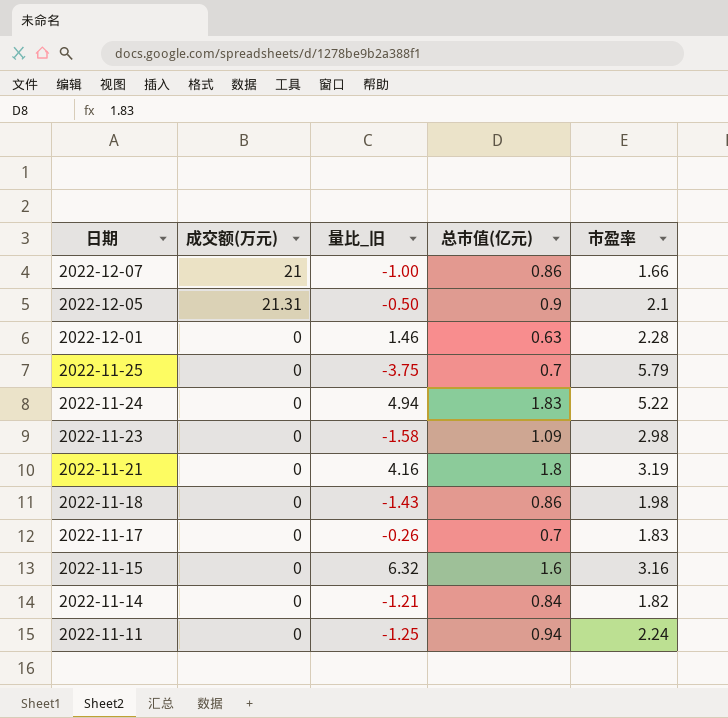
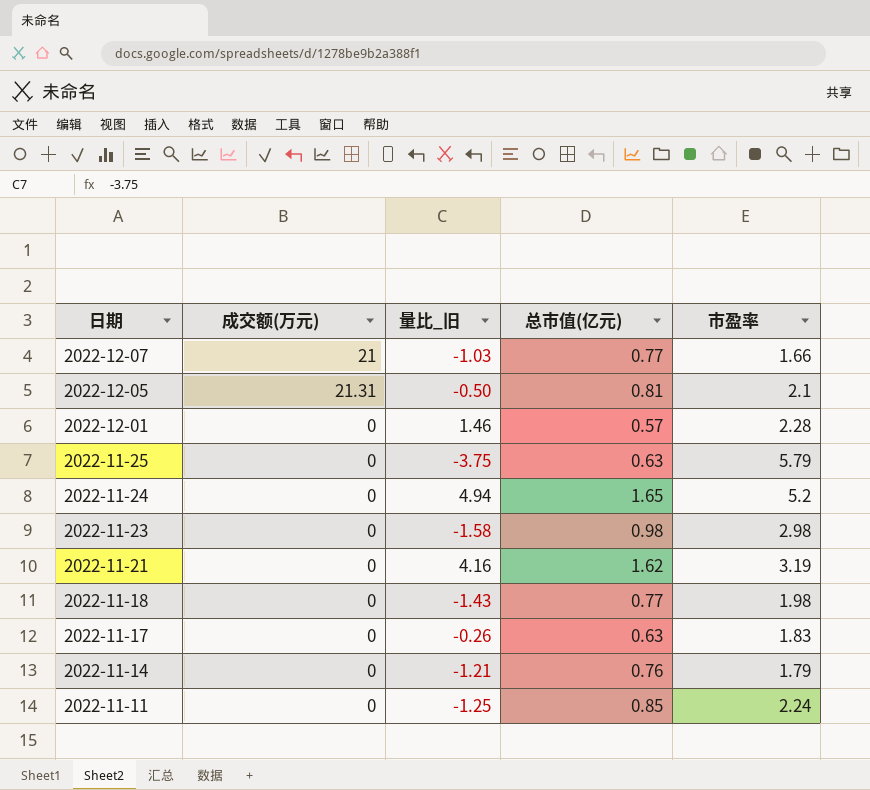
row 2022-11-15: 0 | 6.32 | 1.6 | 3.16 -> none
2022-12-07 | 量比_旧: -1.00 -> -1.03
2022-12-07 | 总市值(亿元): 0.86 -> 0.77
2022-12-05 | 总市值(亿元): 0.9 -> 0.81
2022-12-01 | 总市值(亿元): 0.63 -> 0.57
2022-11-25 | 总市值(亿元): 0.7 -> 0.63
2022-11-24 | 总市值(亿元): 1.83 -> 1.65
2022-11-24 | 市盈率: 5.22 -> 5.2
2022-11-23 | 总市值(亿元): 1.09 -> 0.98
2022-11-21 | 总市值(亿元): 1.8 -> 1.62
2022-11-18 | 总市值(亿元): 0.86 -> 0.77
2022-11-17 | 总市值(亿元): 0.7 -> 0.63
2022-11-14 | 总市值(亿元): 0.84 -> 0.76
2022-11-14 | 市盈率: 1.82 -> 1.79
2022-11-11 | 总市值(亿元): 0.94 -> 0.85

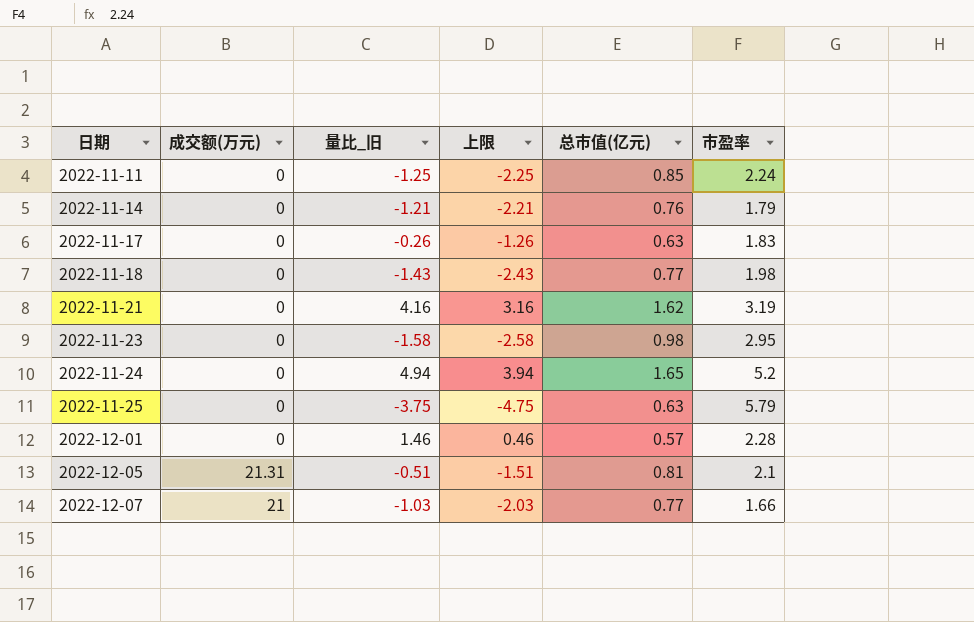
row order: 日期 descending -> 日期 ascending
column 上限 | formula: none -> [量比_旧] - 1
2022-11-23 | 市盈率: 2.98 -> 2.95
2022-12-05 | 量比_旧: -0.50 -> -0.51

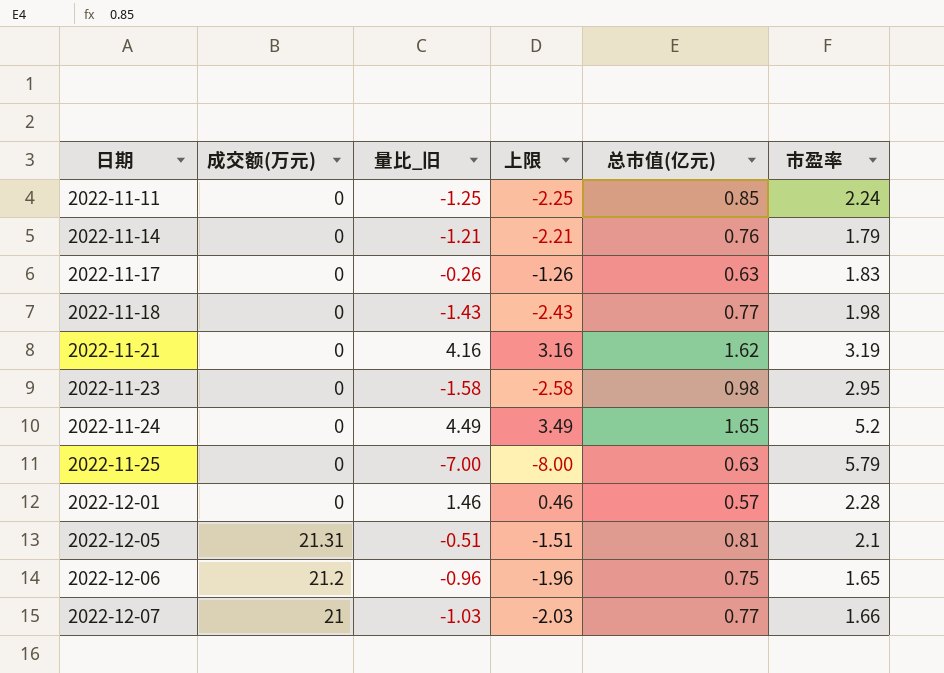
2022-11-24 | 量比_旧: 4.94 -> 4.49
2022-11-24 | 上限: 3.94 -> 3.49
2022-11-25 | 量比_旧: -3.75 -> -7.00
2022-11-25 | 上限: -4.75 -> -8.00
row 2022-12-06: none -> 21.2 | -0.96 | -1.96 | 0.75 | 1.65

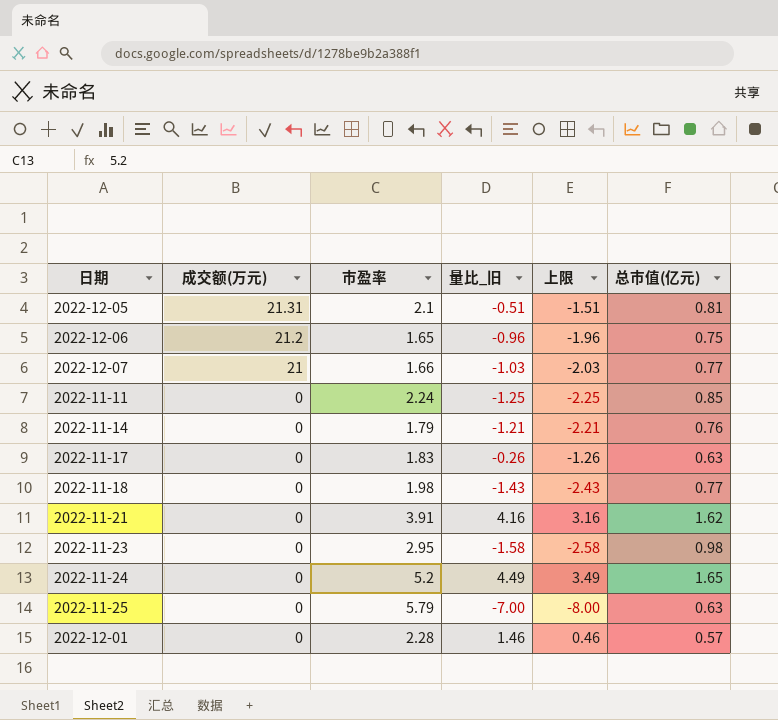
row order: 日期 ascending -> 成交额(万元) descending
column 市盈率 | position: 6 -> 3
2022-11-21 | 市盈率: 3.19 -> 3.91

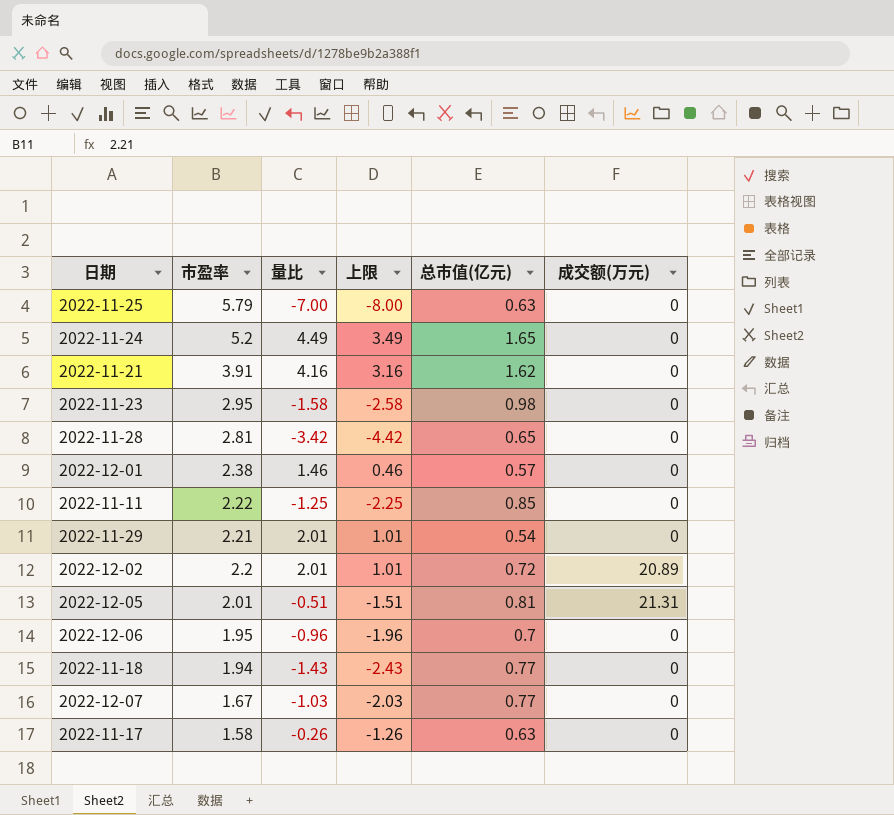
row order: 成交额(万元) descending -> 市盈率 descending
column name: 量比_旧 -> 量比
column 成交额(万元) | position: 2 -> 6
row 2022-11-14: 0 | 1.79 | -1.21 | -2.21 | 0.76 -> none
row 2022-11-28: none -> 2.81 | -3.42 | -4.42 | 0.65 | 0
2022-12-01 | 市盈率: 2.28 -> 2.38
2022-11-11 | 市盈率: 2.24 -> 2.22
row 2022-11-29: none -> 2.21 | 2.01 | 1.01 | 0.54 | 0
row 2022-12-02: none -> 2.2 | 2.01 | 1.01 | 0.72 | 20.89
2022-12-05 | 市盈率: 2.1 -> 2.01
2022-12-06 | 市盈率: 1.65 -> 1.95
2022-12-06 | 总市值(亿元): 0.75 -> 0.7
2022-12-06 | 成交额(万元): 21.2 -> 0
2022-11-18 | 市盈率: 1.98 -> 1.94
2022-12-07 | 市盈率: 1.66 -> 1.67
2022-12-07 | 成交额(万元): 21 -> 0
2022-11-17 | 市盈率: 1.83 -> 1.58

